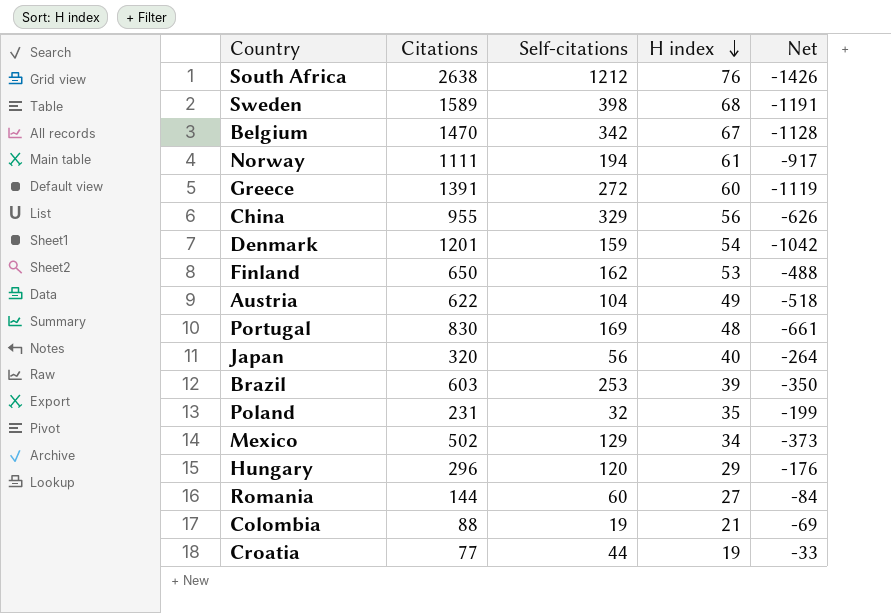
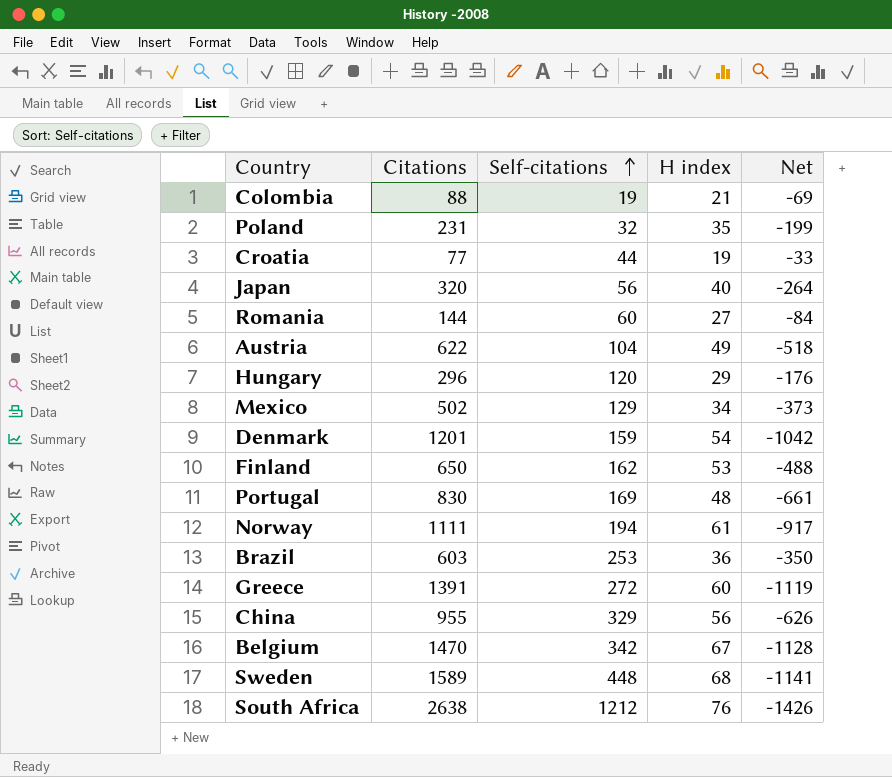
row order: H index descending -> Self-citations ascending
Brazil | H index: 39 -> 36
Sweden | Self-citations: 398 -> 448
Sweden | Net: -1191 -> -1141

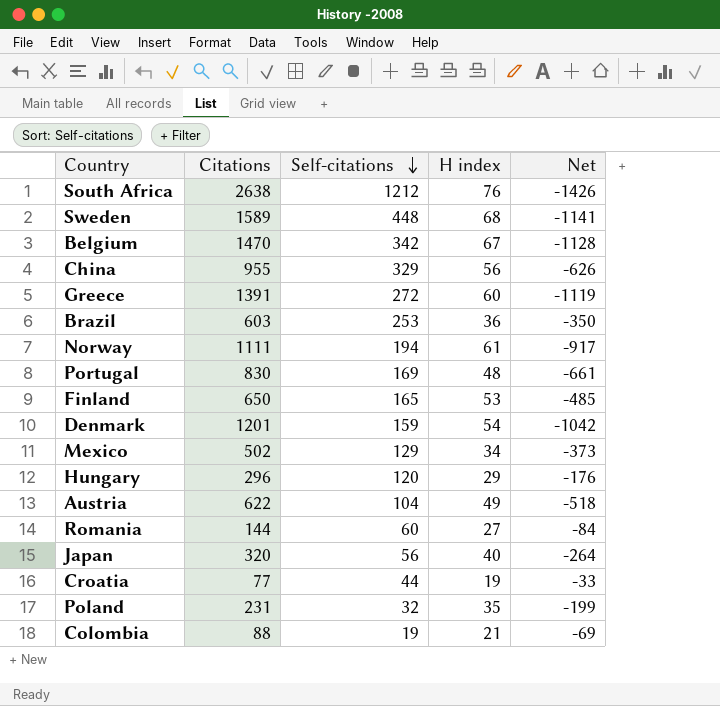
row order: Self-citations ascending -> Self-citations descending
Finland | Self-citations: 162 -> 165
Finland | Net: -488 -> -485

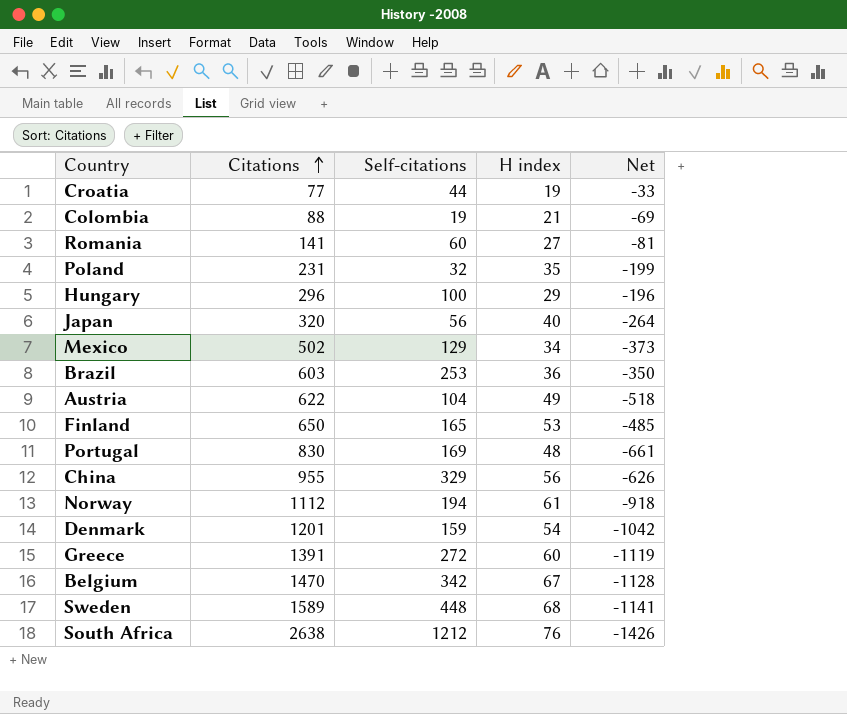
row order: Self-citations descending -> Citations ascending
Romania | Citations: 144 -> 141
Romania | Net: -84 -> -81
Hungary | Self-citations: 120 -> 100
Hungary | Net: -176 -> -196
Norway | Citations: 1111 -> 1112
Norway | Net: -917 -> -918

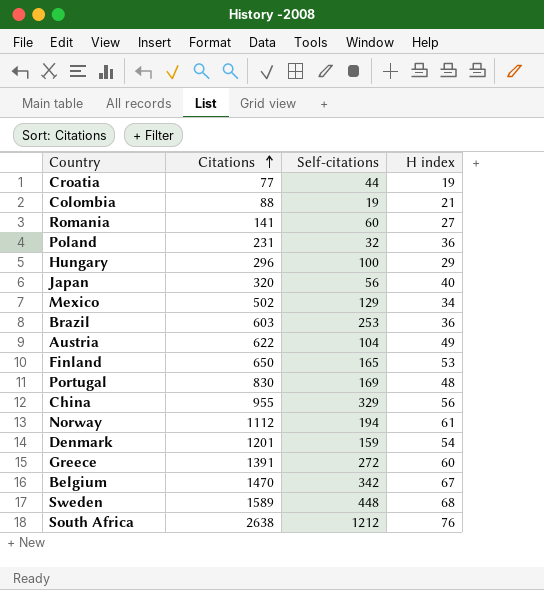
column Net | formula: [Self-citations] - [Citations] -> none
Poland | H index: 35 -> 36

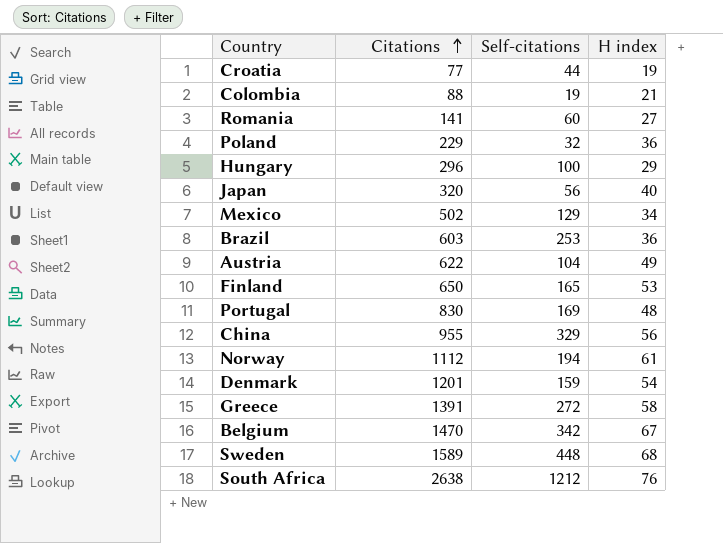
Poland | Citations: 231 -> 229
Greece | H index: 60 -> 58

